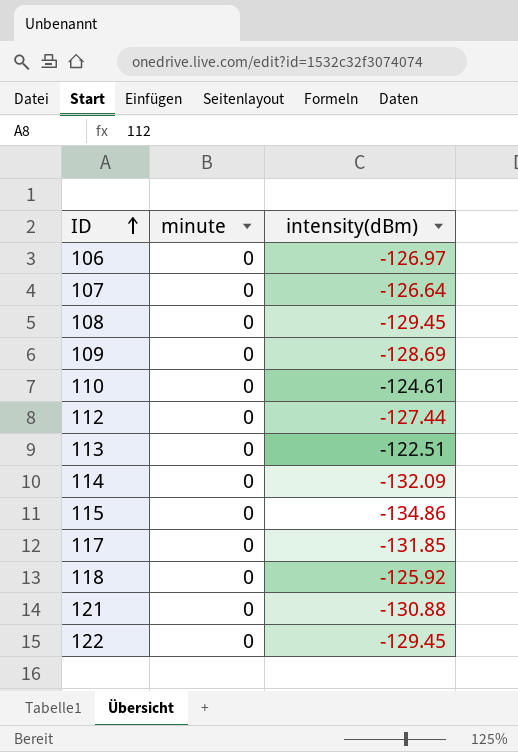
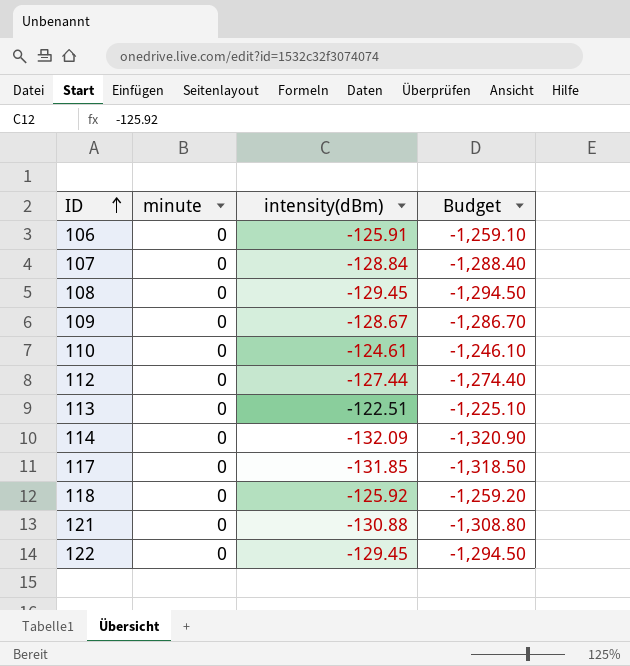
column Budget | formula: none -> [intensity(dBm)] * 10
row 115: 0 | -134.86 -> none
106 | intensity(dBm): -126.97 -> -125.91
107 | intensity(dBm): -126.64 -> -128.84
109 | intensity(dBm): -128.69 -> -128.67

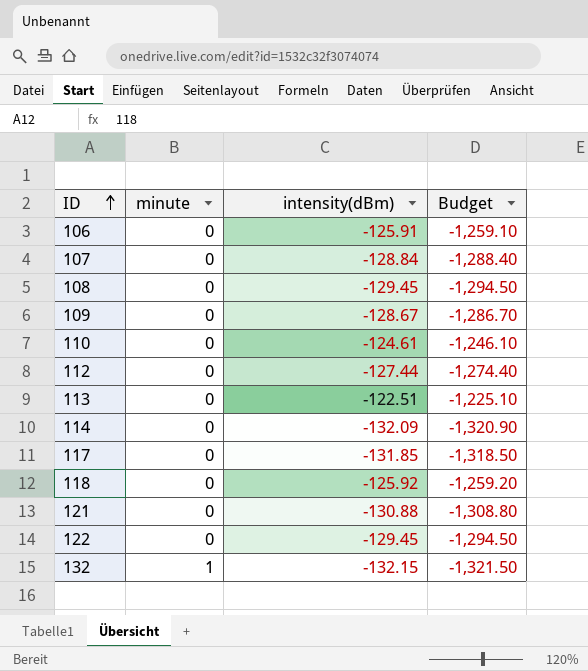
row 132: none -> 1 | -132.15 | -1,321.50

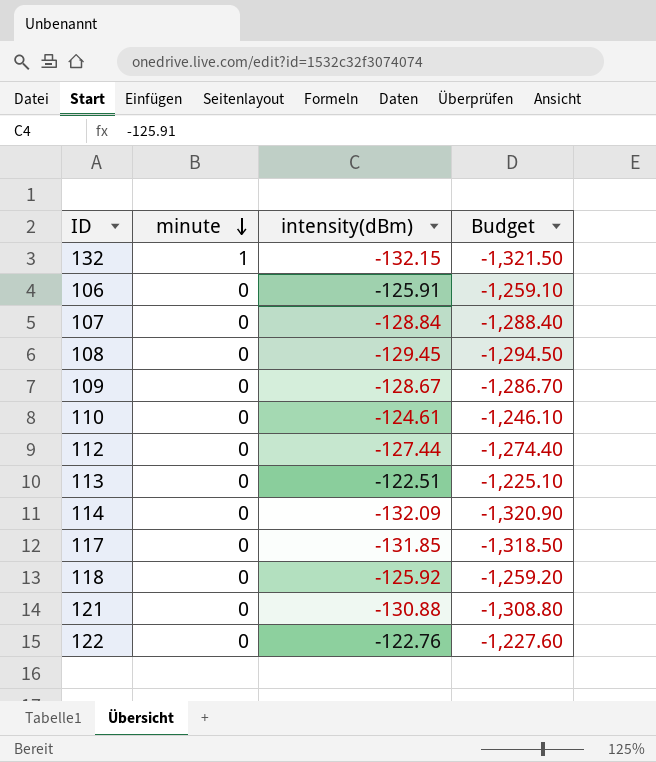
row order: ID ascending -> minute descending
122 | intensity(dBm): -129.45 -> -122.76
122 | Budget: -1,294.50 -> -1,227.60

